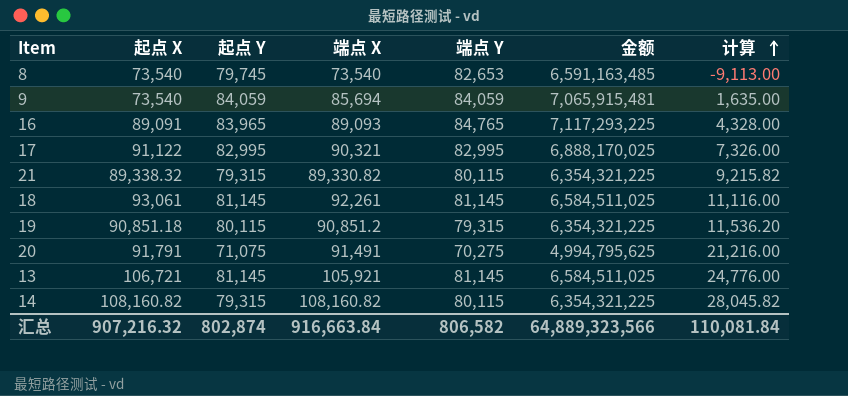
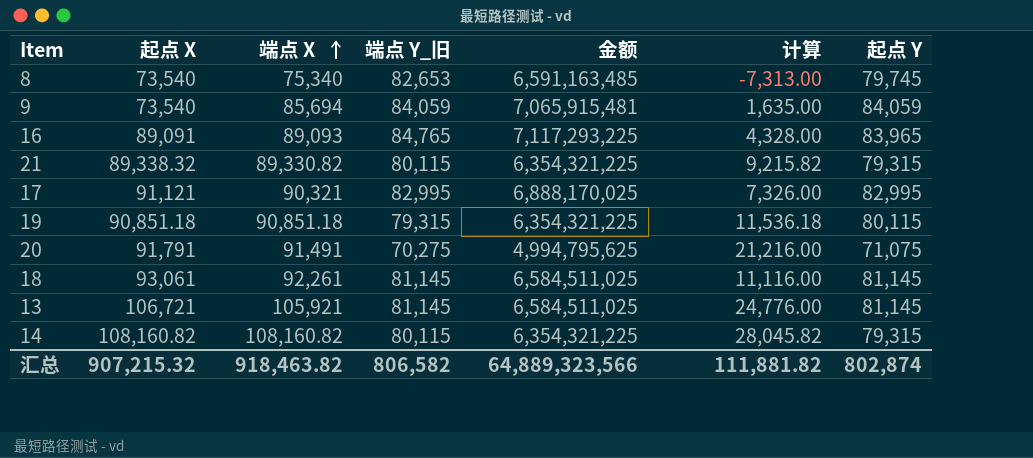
row order: 计算 ascending -> 端点 X ascending
column name: 端点 Y -> 端点 Y_旧
column 起点 Y | position: 3 -> 7
8 | 端点 X: 73,540 -> 75,340
8 | 计算: -9,113.00 -> -7,313.00
17 | 起点 X: 91,122 -> 91,121
19 | 端点 X: 90,851.2 -> 90,851.18
19 | 计算: 11,536.20 -> 11,536.18
汇总 | 起点 X: 907,216.32 -> 907,215.32
汇总 | 端点 X: 916,663.84 -> 918,463.82
汇总 | 计算: 110,081.84 -> 111,881.82

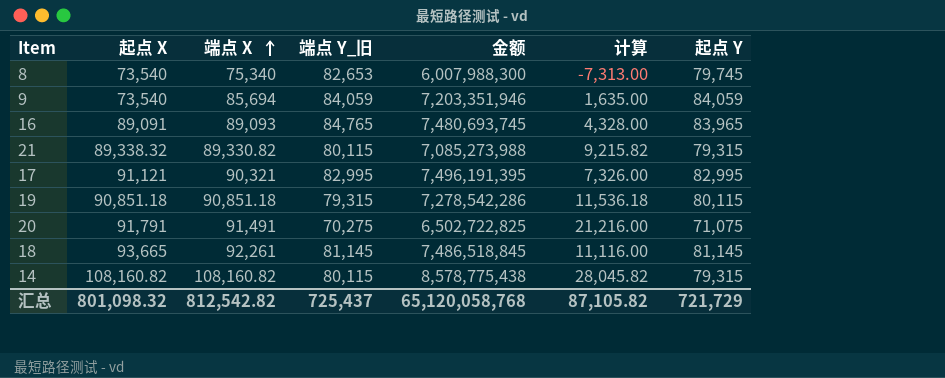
column 金额 | formula: [端点 Y_旧] * [起点 Y] -> [端点 X] * [起点 Y]
row 13: 106,721 | 105,921 | 81,145 | 6,584,511,025 | 24,776.00 | 81,145 -> none
18 | 起点 X: 93,061 -> 93,665
汇总 | 起点 X: 907,215.32 -> 801,098.32
汇总 | 端点 X: 918,463.82 -> 812,542.82
汇总 | 端点 Y_旧: 806,582 -> 725,437
汇总 | 金额: 64,889,323,566 -> 65,120,058,768
汇总 | 计算: 111,881.82 -> 87,105.82
汇总 | 起点 Y: 802,874 -> 721,729

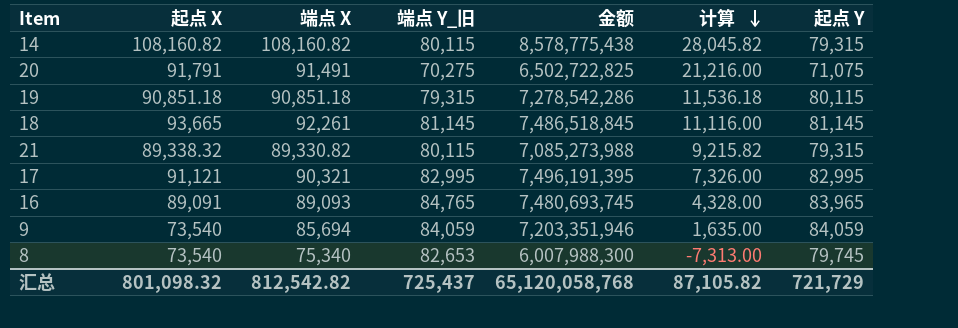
row order: 端点 X ascending -> 计算 descending

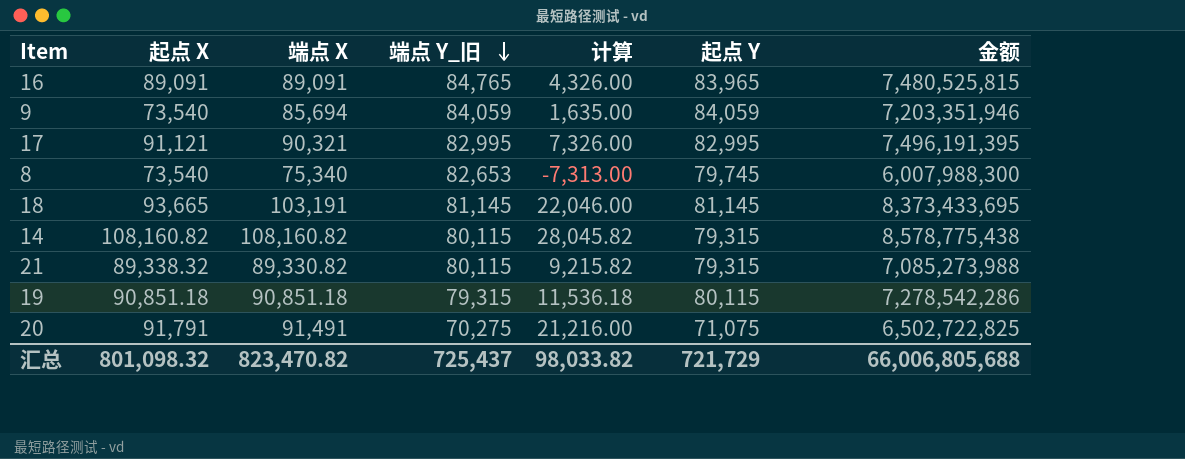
row order: 计算 descending -> 端点 Y_旧 descending
column 金额 | position: 5 -> 7
16 | 端点 X: 89,093 -> 89,091
16 | 计算: 4,328.00 -> 4,326.00
16 | 金额: 7,480,693,745 -> 7,480,525,815
18 | 端点 X: 92,261 -> 103,191
18 | 计算: 11,116.00 -> 22,046.00
18 | 金额: 7,486,518,845 -> 8,373,433,695
汇总 | 端点 X: 812,542.82 -> 823,470.82
汇总 | 计算: 87,105.82 -> 98,033.82
汇总 | 金额: 65,120,058,768 -> 66,006,805,688

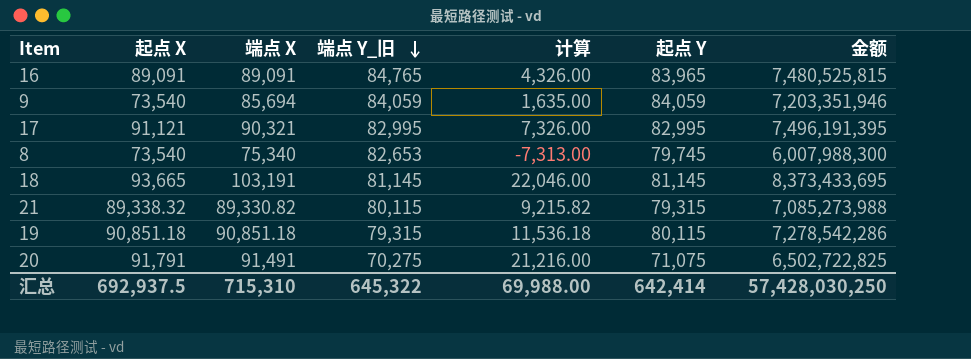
row 14: 108,160.82 | 108,160.82 | 80,115 | 28,045.82 | 79,315 | 8,578,775,438 -> none
汇总 | 起点 X: 801,098.32 -> 692,937.5
汇总 | 端点 X: 823,470.82 -> 715,310
汇总 | 端点 Y_旧: 725,437 -> 645,322
汇总 | 计算: 98,033.82 -> 69,988.00
汇总 | 起点 Y: 721,729 -> 642,414
汇总 | 金额: 66,006,805,688 -> 57,428,030,250

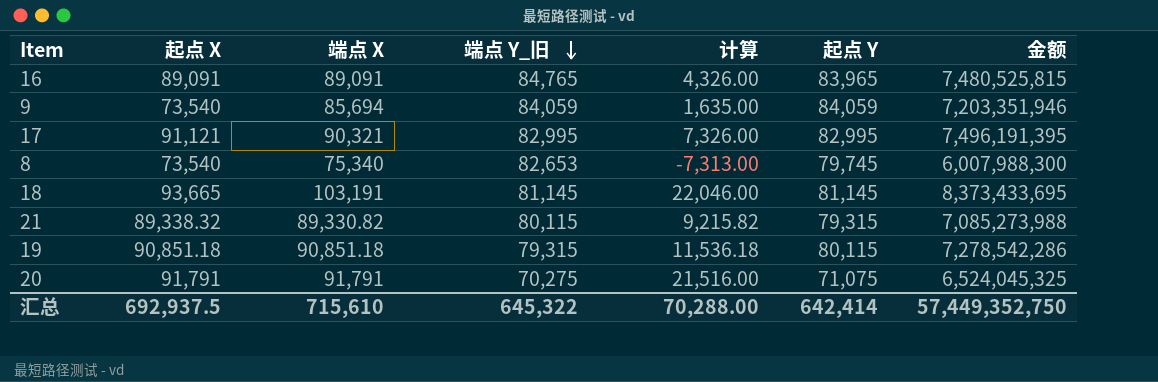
20 | 端点 X: 91,491 -> 91,791
20 | 计算: 21,216.00 -> 21,516.00
20 | 金额: 6,502,722,825 -> 6,524,045,325
汇总 | 端点 X: 715,310 -> 715,610
汇总 | 计算: 69,988.00 -> 70,288.00
汇总 | 金额: 57,428,030,250 -> 57,449,352,750

